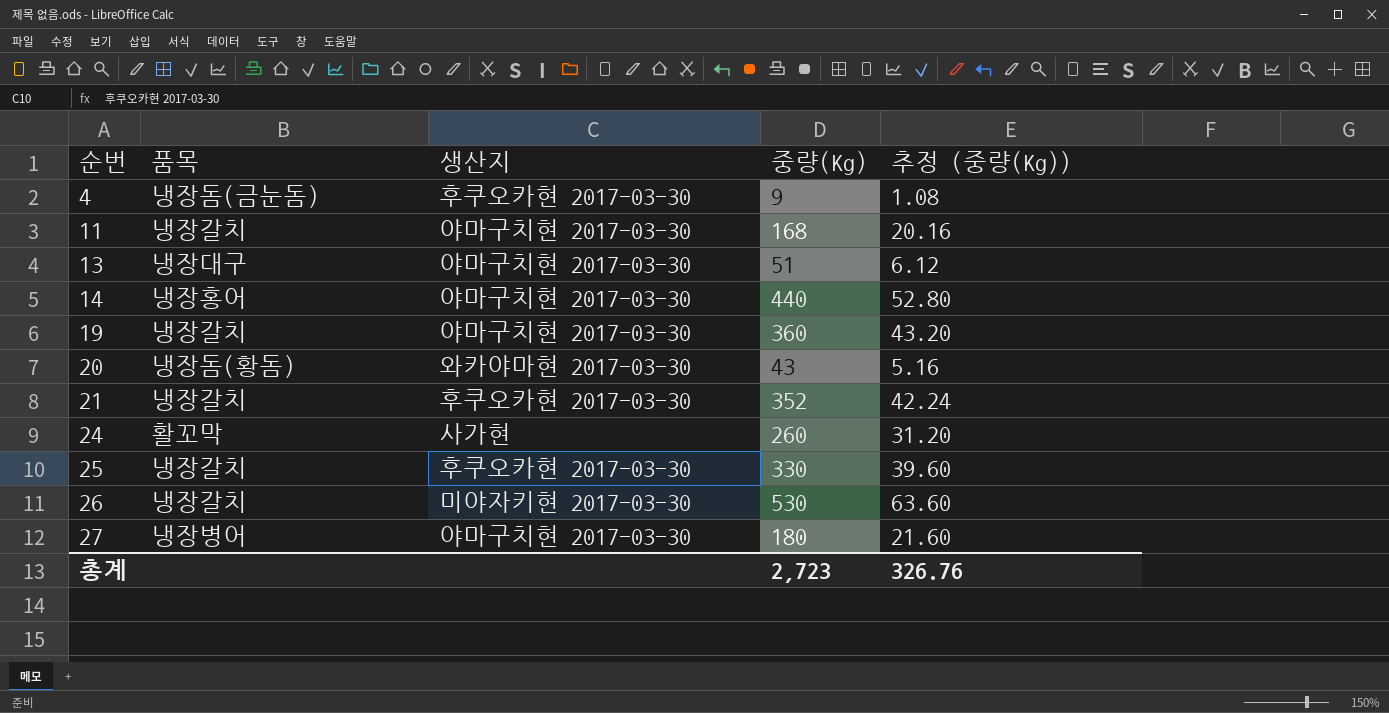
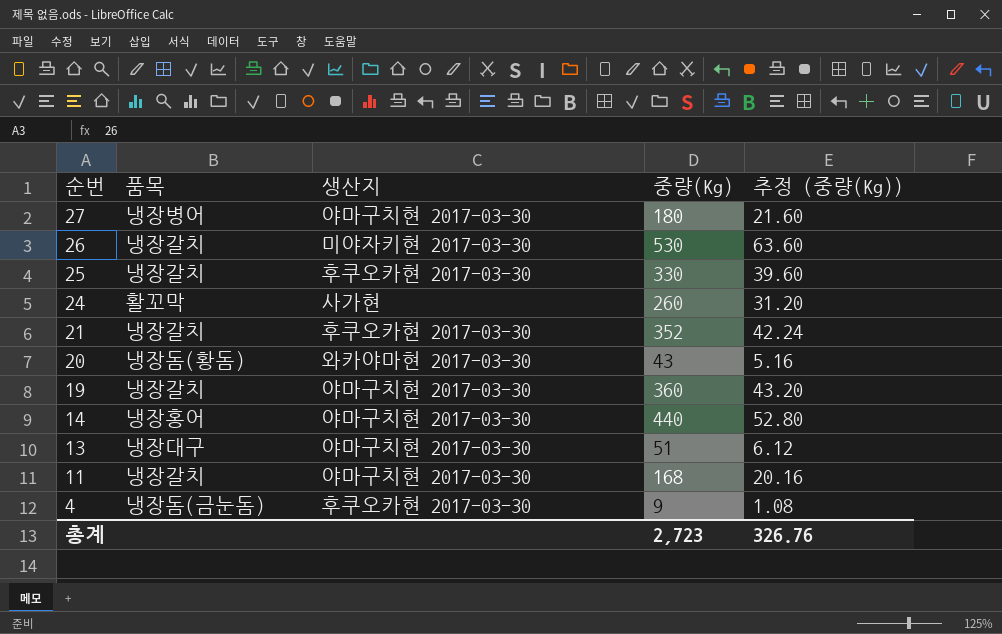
row order: 순번 ascending -> 순번 descending

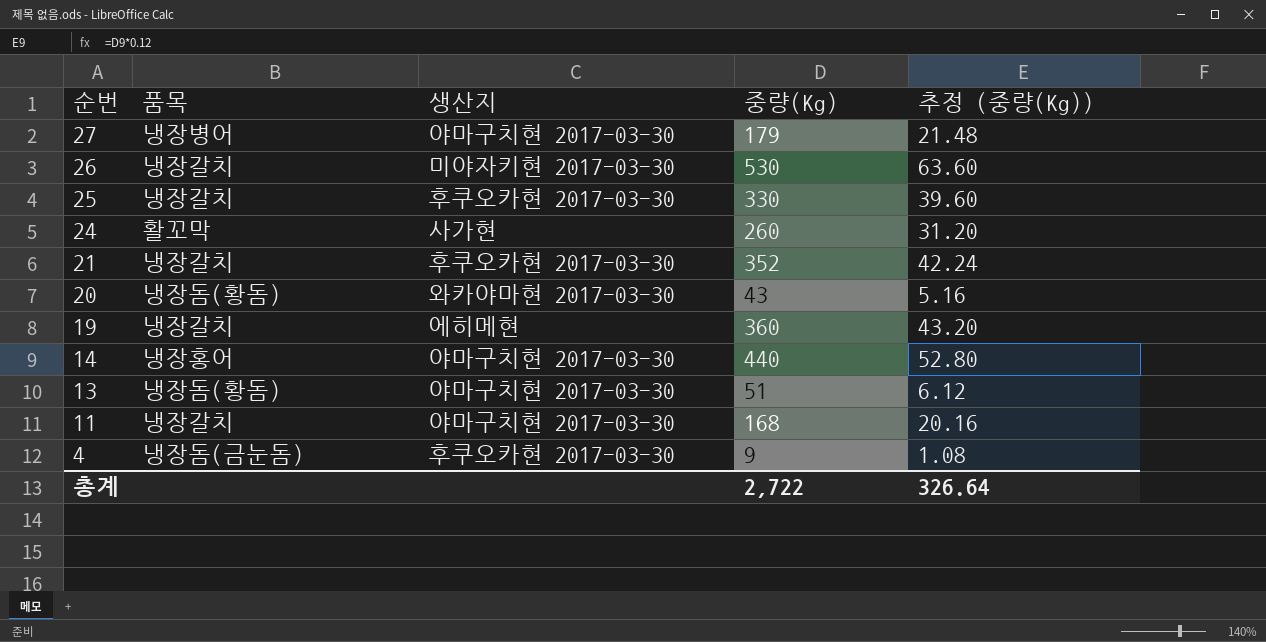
27 | 중량(Kg): 180 -> 179
27 | 추정 (중량(Kg)): 21.60 -> 21.48
19 | 생산지: 야마구치현 2017-03-30 -> 에히메현
13 | 품목: 냉장대구 -> 냉장돔(황돔)
총계 | 중량(Kg): 2,723 -> 2,722
총계 | 추정 (중량(Kg)): 326.76 -> 326.64

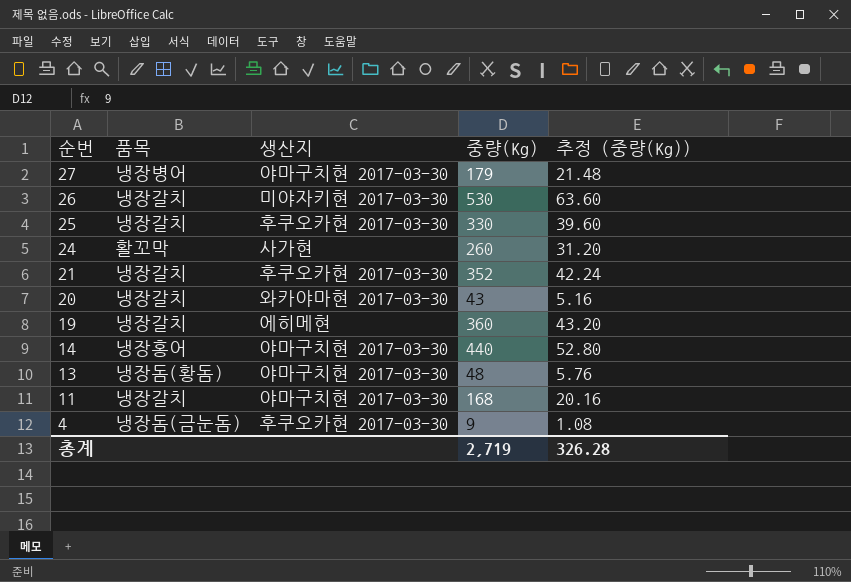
20 | 품목: 냉장돔(황돔) -> 냉장갈치
13 | 중량(Kg): 51 -> 48
13 | 추정 (중량(Kg)): 6.12 -> 5.76
총계 | 중량(Kg): 2,722 -> 2,719
총계 | 추정 (중량(Kg)): 326.64 -> 326.28

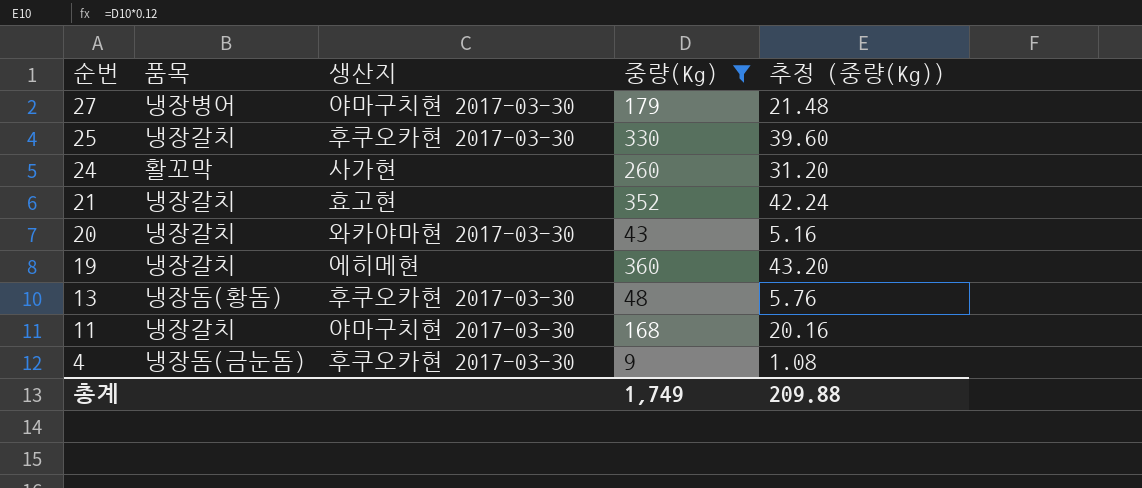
filter: none -> 중량(Kg) <= 360
21 | 생산지: 후쿠오카현 2017-03-30 -> 효고현
13 | 생산지: 야마구치현 2017-03-30 -> 후쿠오카현 2017-03-30
총계 | 중량(Kg): 2,719 -> 1,749
총계 | 추정 (중량(Kg)): 326.28 -> 209.88

